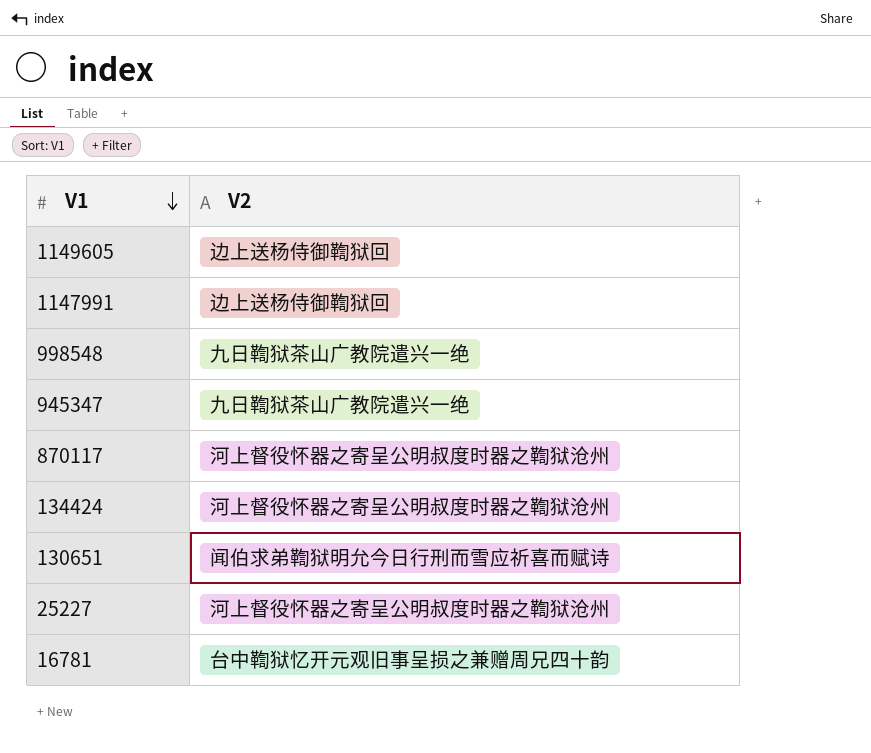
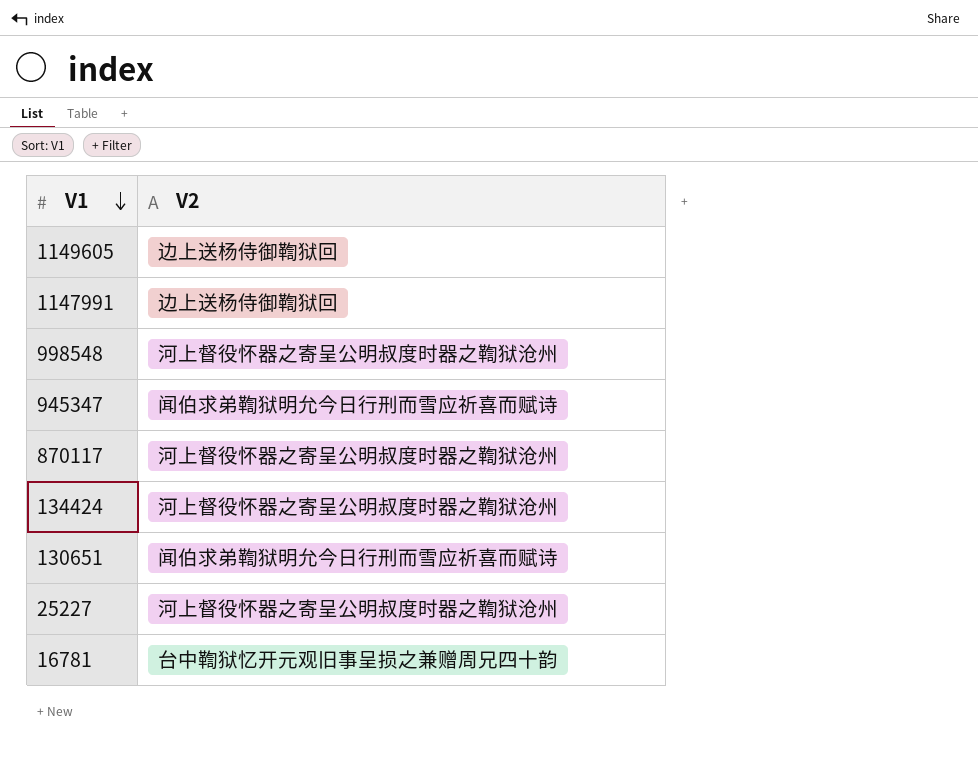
998548 | V2: 九日鞫狱茶山广教院遣兴一绝 -> 河上督役怀器之寄呈公明叔度时器之鞫狱沧州
945347 | V2: 九日鞫狱茶山广教院遣兴一绝 -> 闻伯求弟鞫狱明允今日行刑而雪应祈喜而赋诗

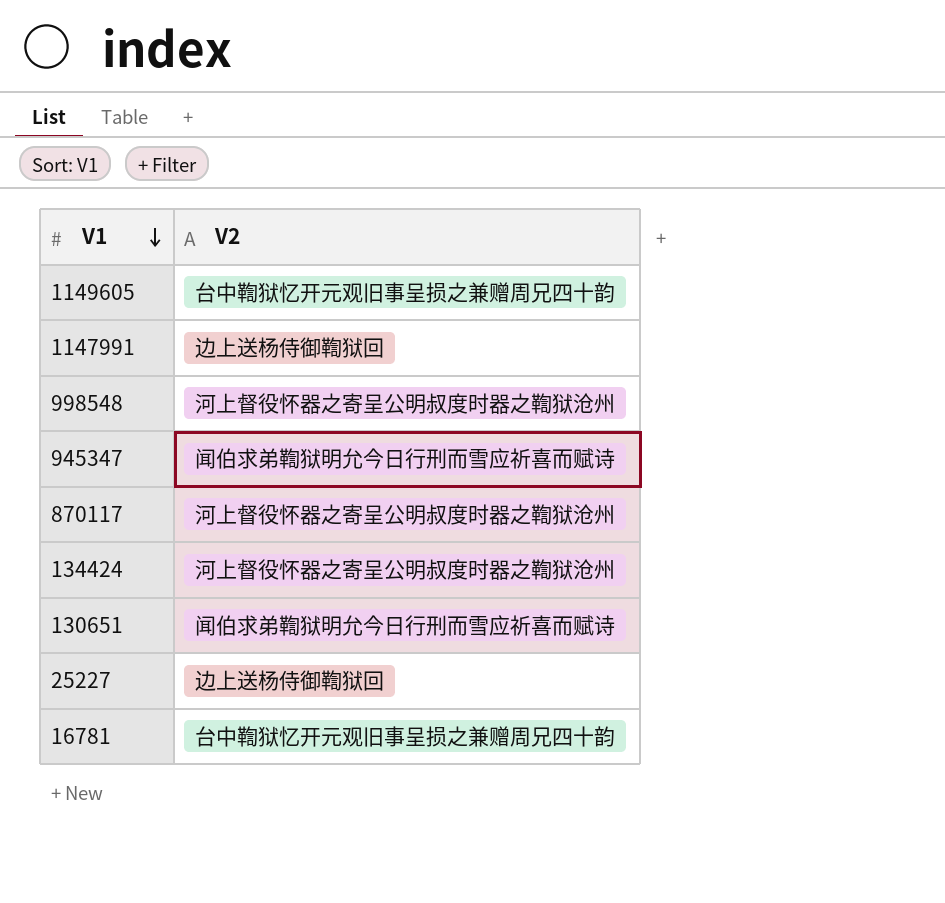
1149605 | V2: 边上送杨侍御鞫狱回 -> 台中鞫狱忆开元观旧事呈损之兼赠周兄四十韵
25227 | V2: 河上督役怀器之寄呈公明叔度时器之鞫狱沧州 -> 边上送杨侍御鞫狱回

